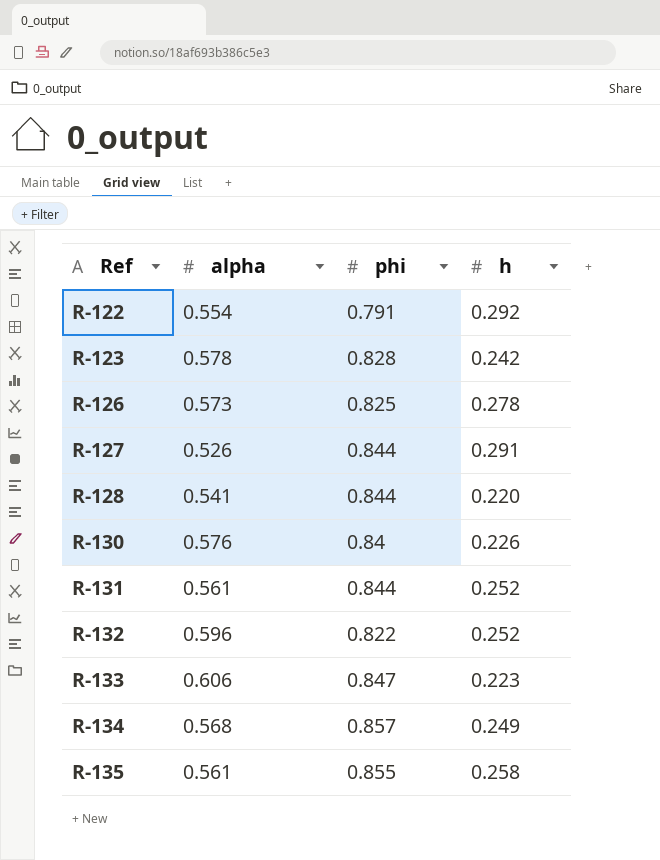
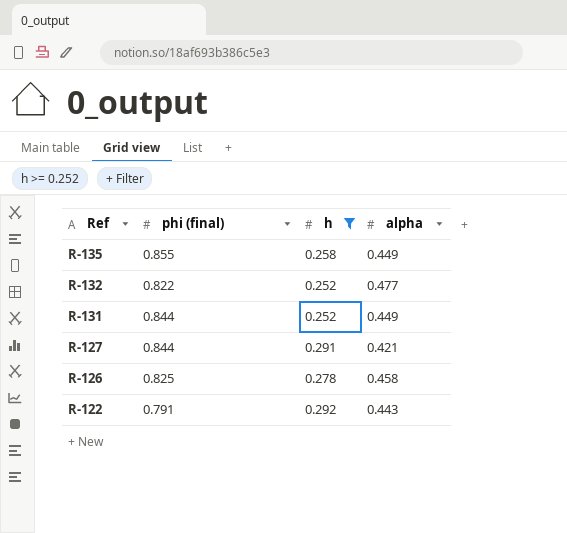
filter: none -> h >= 0.252
row order: Ref ascending -> Ref descending
column name: phi -> phi (final)
column alpha | position: 2 -> 4
R-135 | alpha: 0.561 -> 0.449
R-132 | alpha: 0.596 -> 0.477
R-131 | alpha: 0.561 -> 0.449
R-127 | alpha: 0.526 -> 0.421
R-126 | alpha: 0.573 -> 0.458
R-122 | alpha: 0.554 -> 0.443

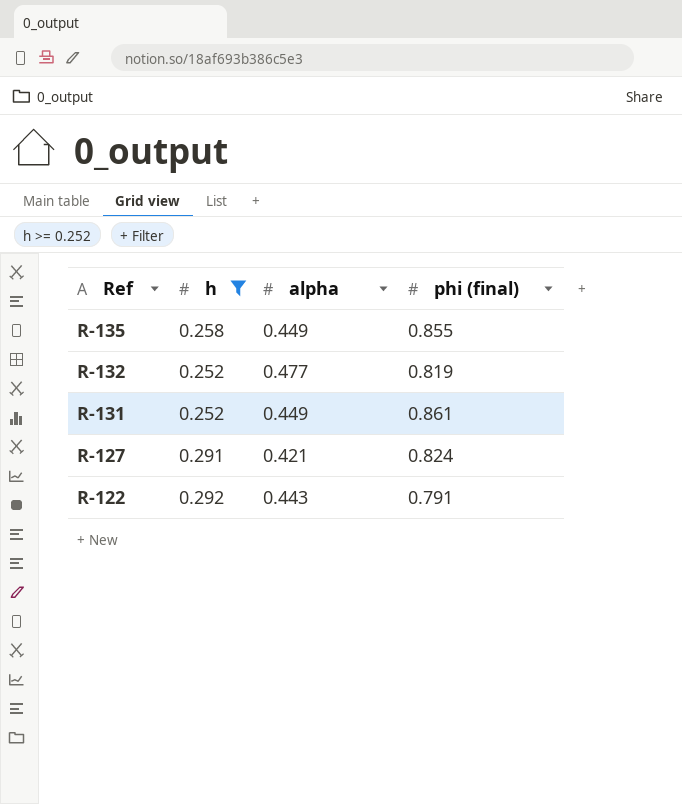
column phi (final) | position: 2 -> 4
row R-126: 0.825 | 0.278 | 0.458 -> none
R-132 | phi (final): 0.822 -> 0.819
R-131 | phi (final): 0.844 -> 0.861
R-127 | phi (final): 0.844 -> 0.824

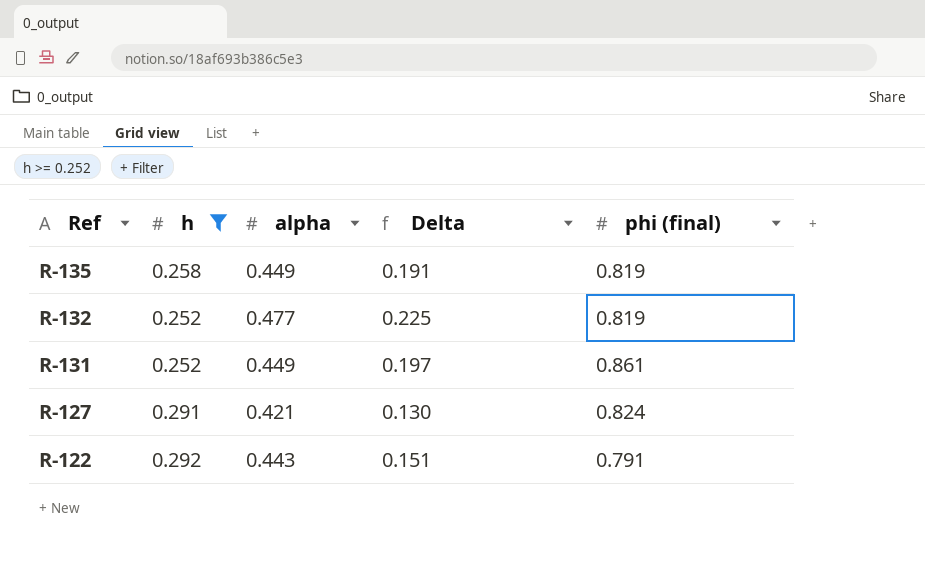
column Delta | formula: none -> [alpha] - [h]
R-135 | phi (final): 0.855 -> 0.819

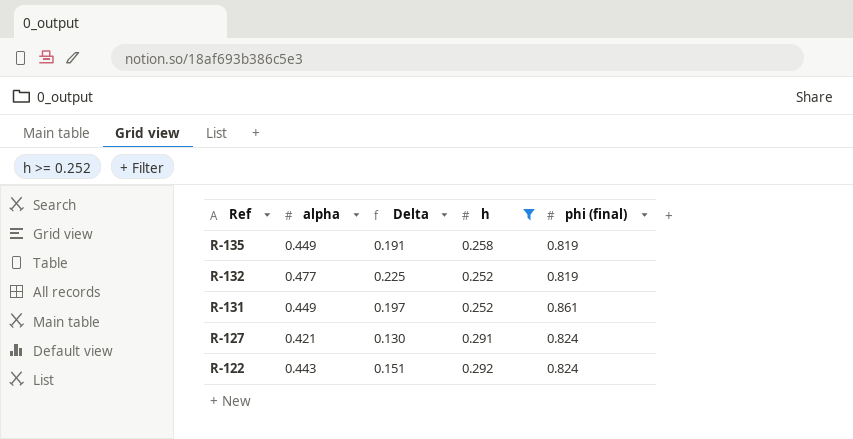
column h | position: 2 -> 4
R-122 | phi (final): 0.791 -> 0.824

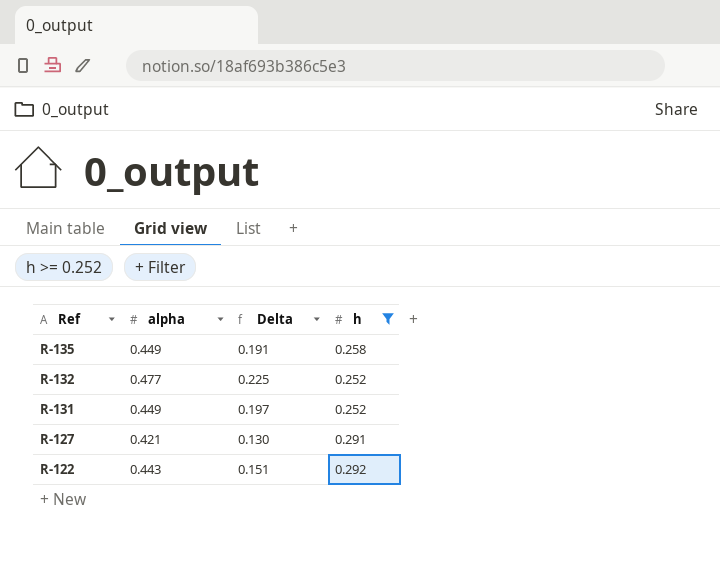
column phi (final) | position: 5 -> none

